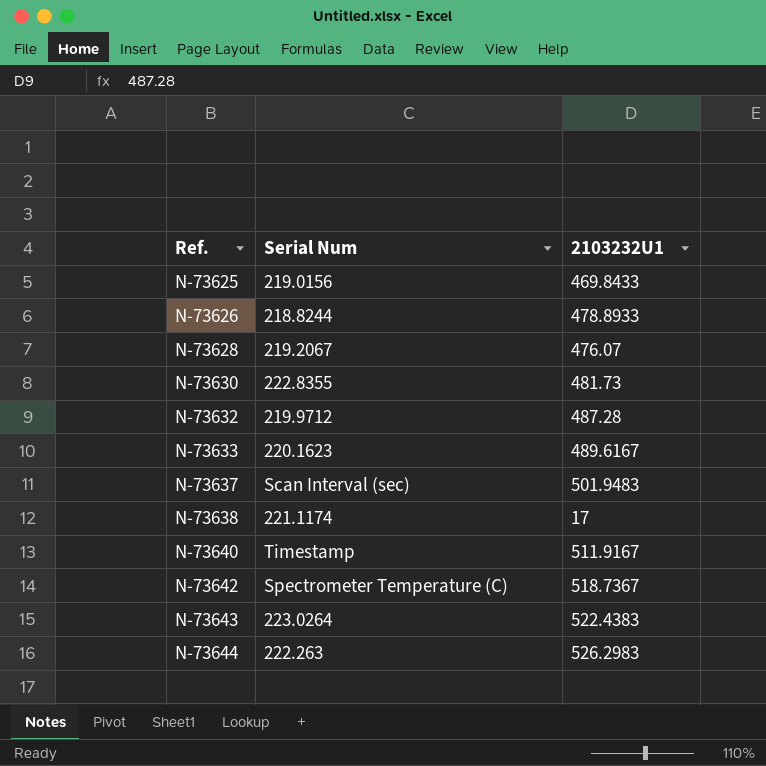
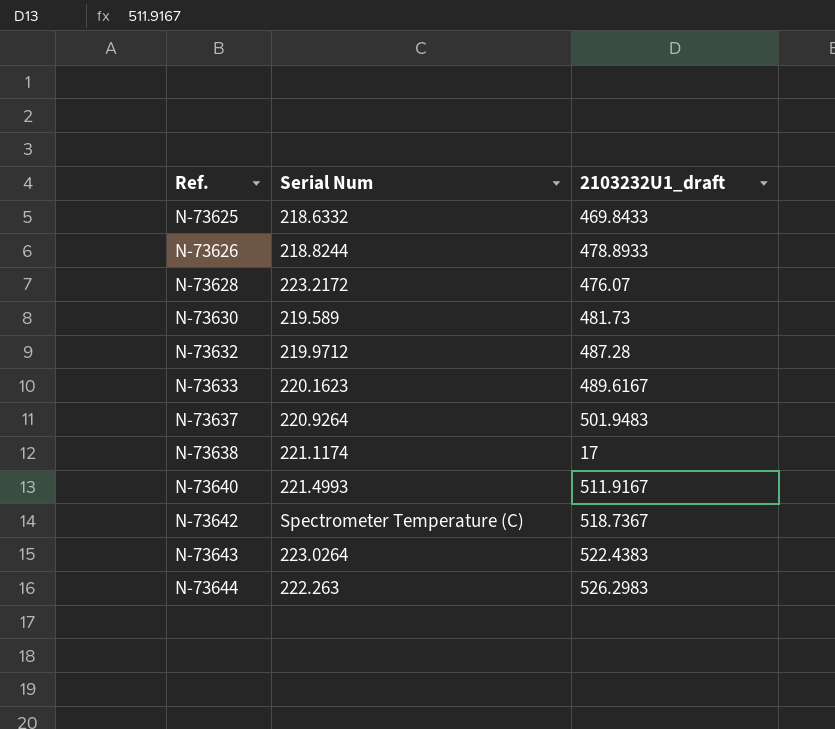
column name: 2103232U1 -> 2103232U1_draft
N-73625 | Serial Num: 219.0156 -> 218.6332
N-73628 | Serial Num: 219.2067 -> 223.2172
N-73630 | Serial Num: 222.8355 -> 219.589
N-73637 | Serial Num: Scan Interval (sec) -> 220.9264
N-73640 | Serial Num: Timestamp -> 221.4993

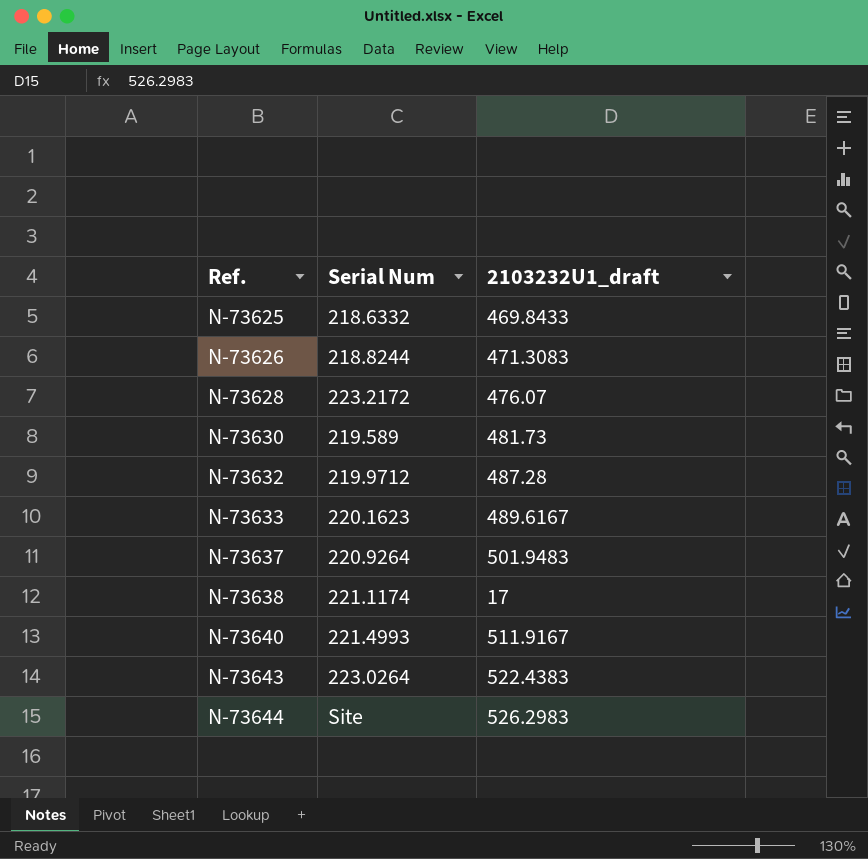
row N-73642: Spectrometer Temperature (C) | 518.7367 -> none
N-73626 | 2103232U1_draft: 478.8933 -> 471.3083
N-73644 | Serial Num: 222.263 -> Site

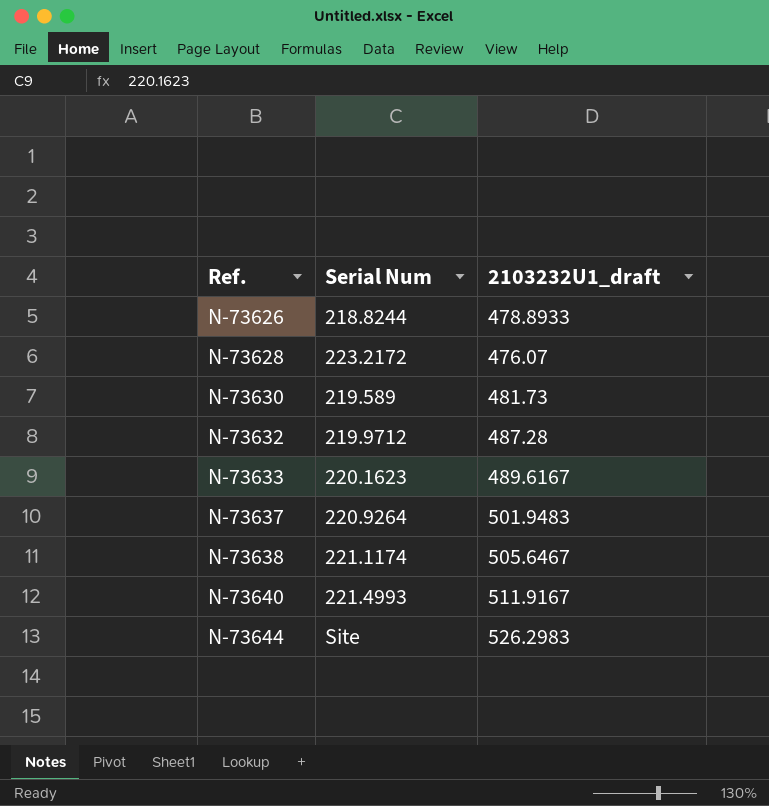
row N-73625: 218.6332 | 469.8433 -> none
row N-73643: 223.0264 | 522.4383 -> none
N-73626 | 2103232U1_draft: 471.3083 -> 478.8933
N-73638 | 2103232U1_draft: 17 -> 505.6467

